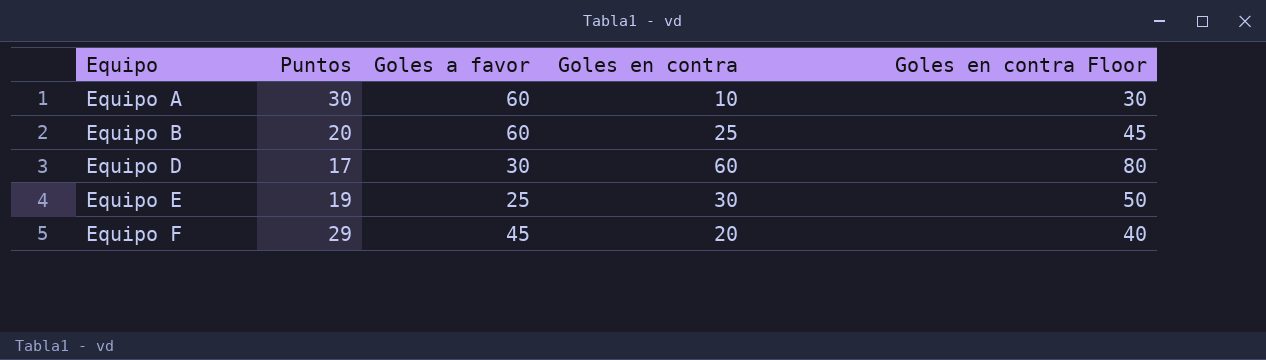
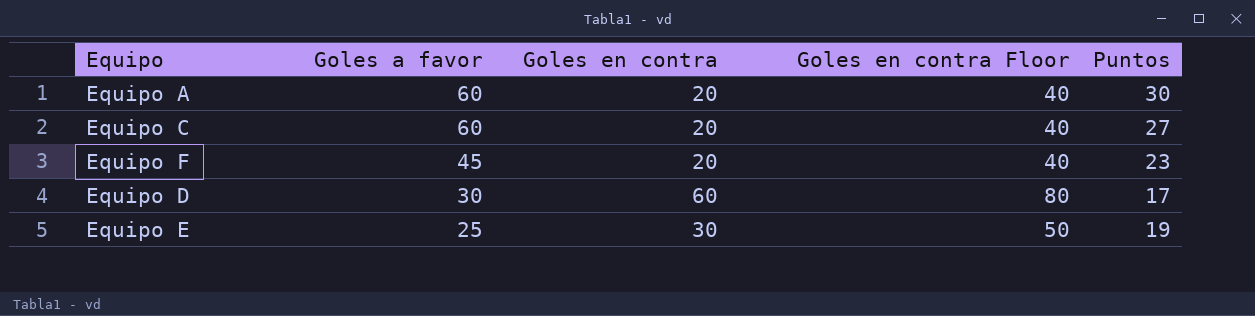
row order: Equipo ascending -> Goles a favor descending
column Puntos | position: 2 -> 5
row Equipo B: 20 | 60 | 25 | 45 -> none
Equipo A | Goles en contra: 10 -> 20
Equipo A | Goles en contra Floor: 30 -> 40
row Equipo C: none -> 60 | 20 | 40 | 27
Equipo F | Puntos: 29 -> 23

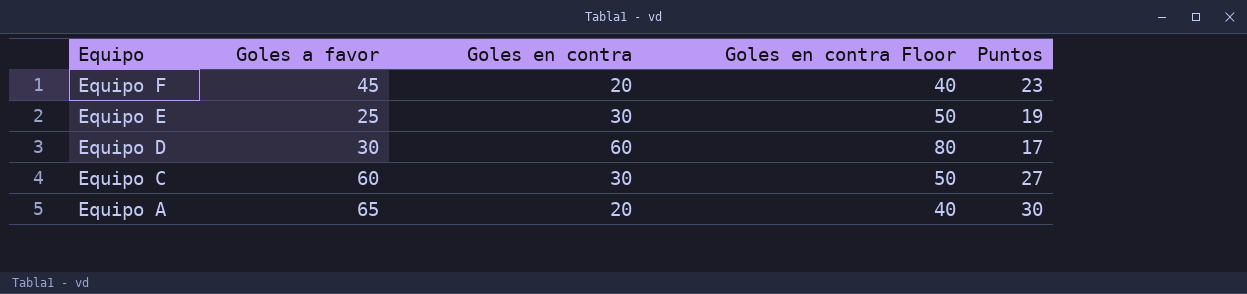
row order: Goles a favor descending -> Equipo descending
Equipo C | Goles en contra: 20 -> 30
Equipo C | Goles en contra Floor: 40 -> 50
Equipo A | Goles a favor: 60 -> 65

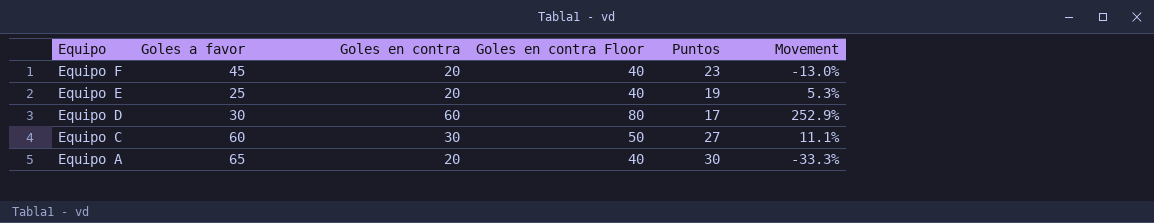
column Movement | formula: none -> ([Goles en contra] - [Puntos]) / [Puntos]
Equipo E | Goles en contra: 30 -> 20
Equipo E | Goles en contra Floor: 50 -> 40

